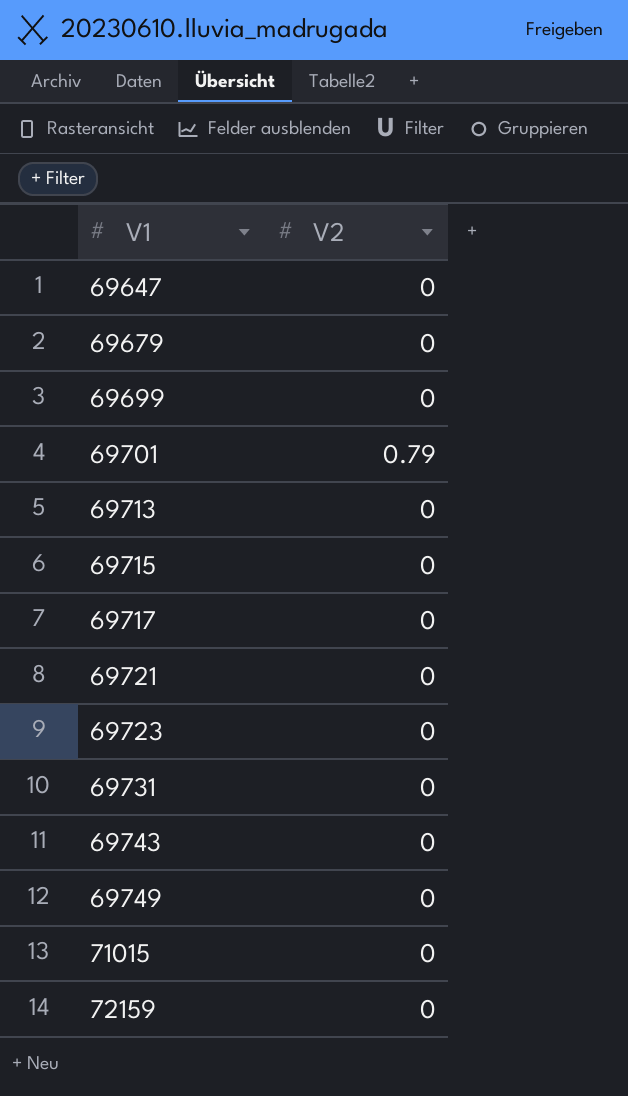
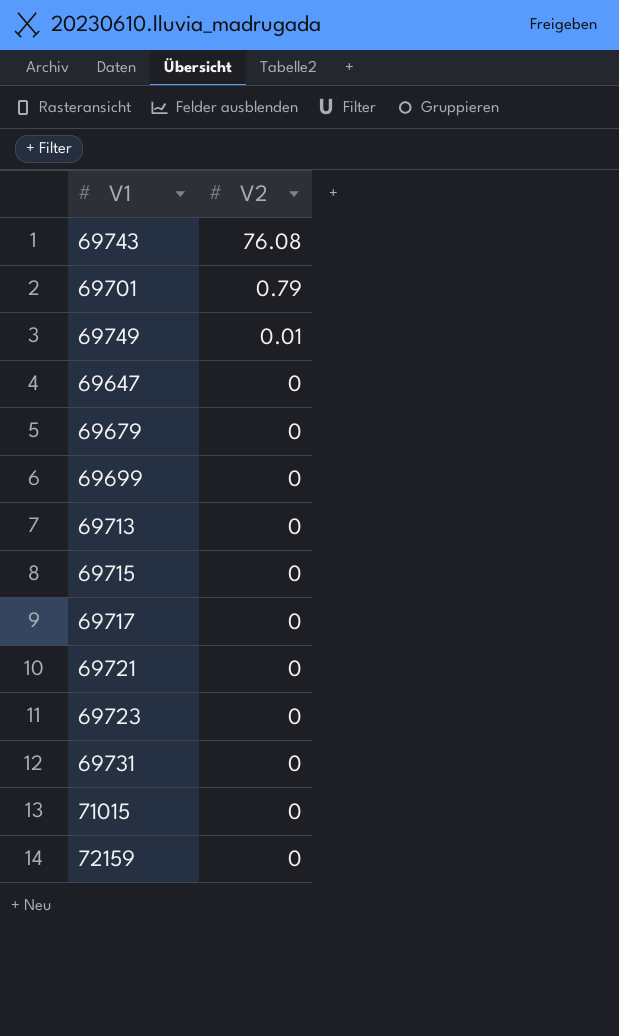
row order: V1 ascending -> V2 descending
69743 | V2: 0 -> 76.08
69749 | V2: 0 -> 0.01

